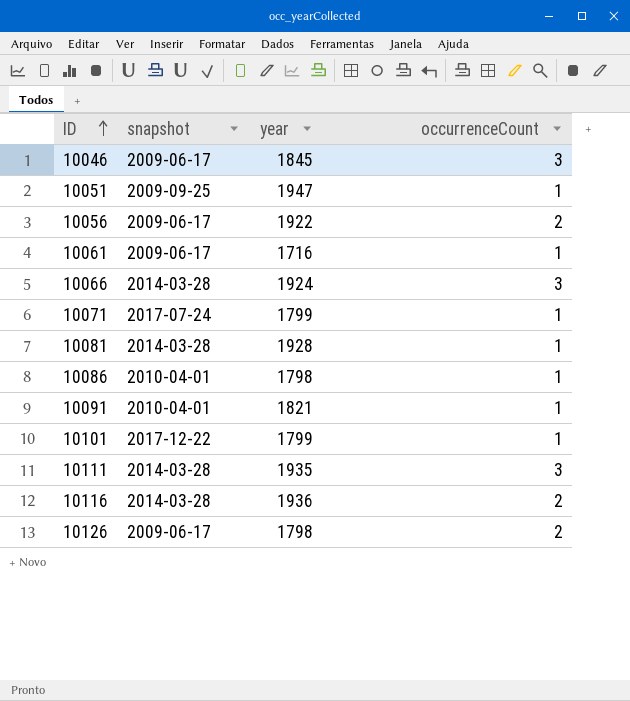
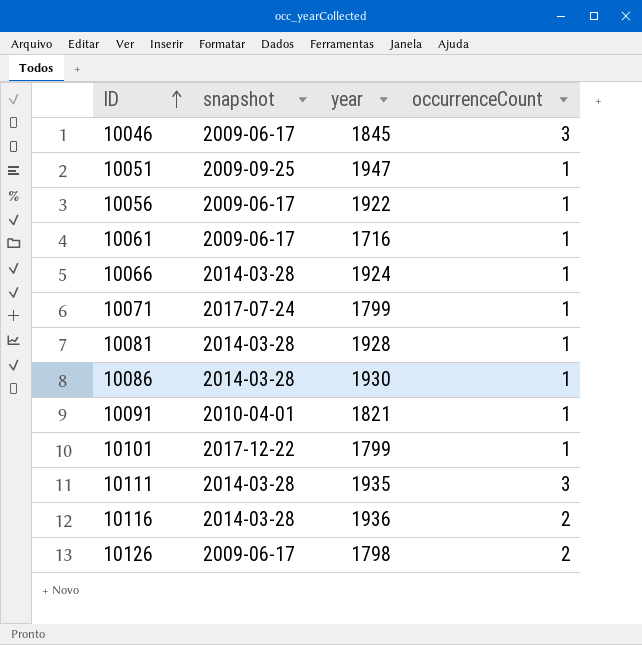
10056 | occurrenceCount: 2 -> 1
10066 | occurrenceCount: 3 -> 1
10086 | snapshot: 2010-04-01 -> 2014-03-28
10086 | year: 1798 -> 1930

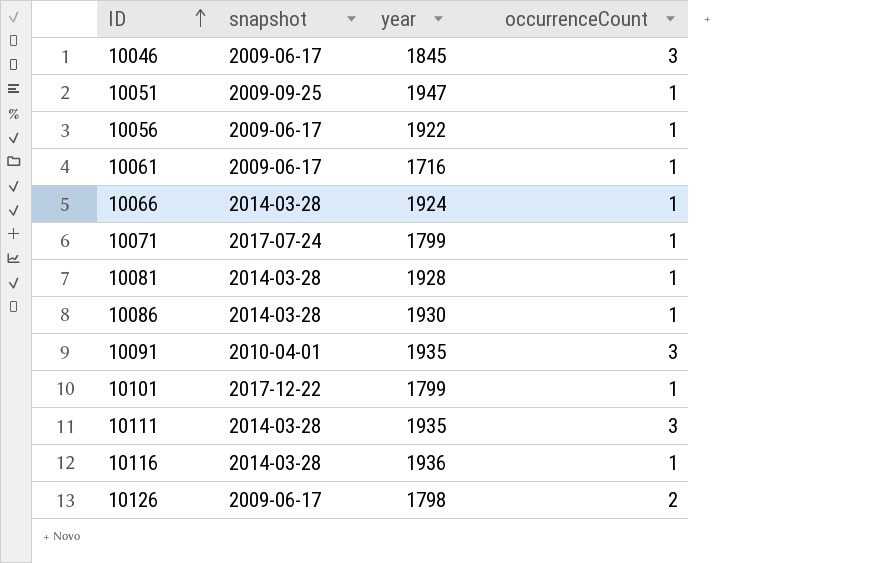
10091 | year: 1821 -> 1935
10091 | occurrenceCount: 1 -> 3
10116 | occurrenceCount: 2 -> 1

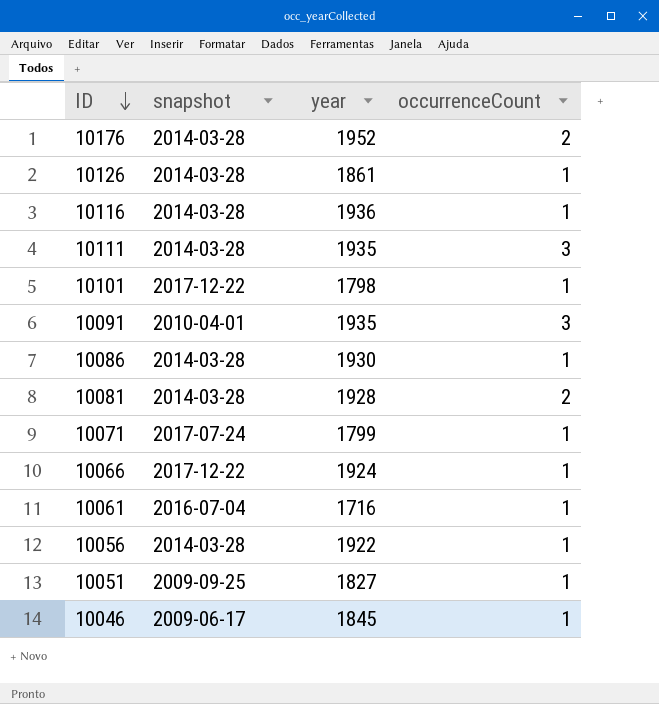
row order: ID ascending -> ID descending
row 10176: none -> 2014-03-28 | 1952 | 2
10126 | snapshot: 2009-06-17 -> 2014-03-28
10126 | year: 1798 -> 1861
10126 | occurrenceCount: 2 -> 1
10101 | year: 1799 -> 1798
10081 | occurrenceCount: 1 -> 2
10066 | snapshot: 2014-03-28 -> 2017-12-22
10061 | snapshot: 2009-06-17 -> 2016-07-04
10056 | snapshot: 2009-06-17 -> 2014-03-28
10051 | year: 1947 -> 1827
10046 | occurrenceCount: 3 -> 1

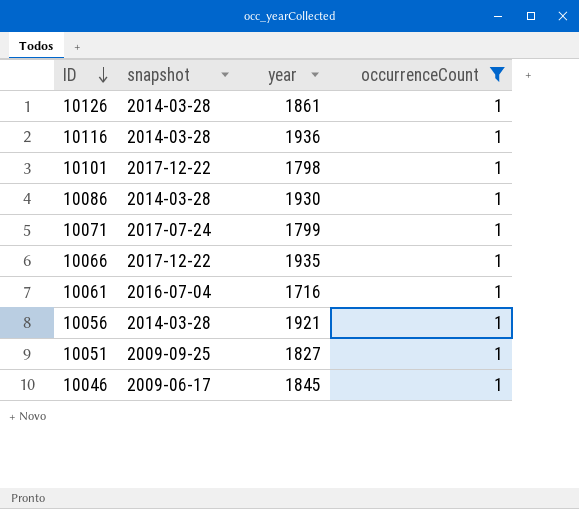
filter: none -> occurrenceCount = 1
10066 | year: 1924 -> 1935
10056 | year: 1922 -> 1921

